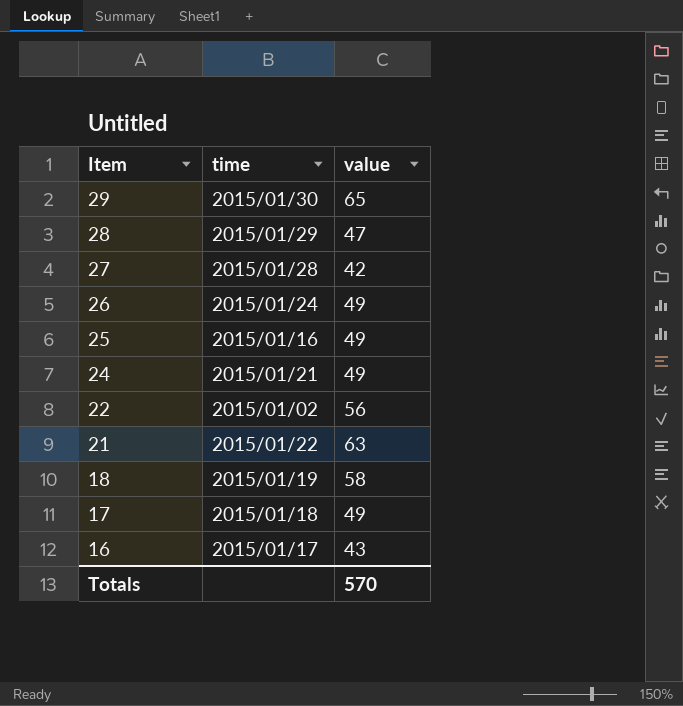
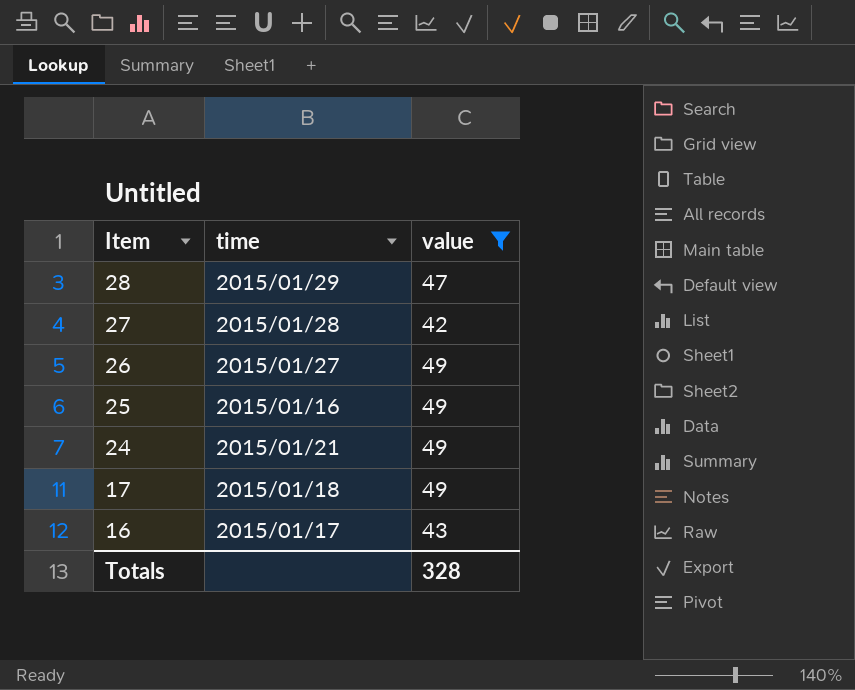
filter: none -> value <= 49
26 | time: 2015/01/24 -> 2015/01/27
Totals | value: 570 -> 328

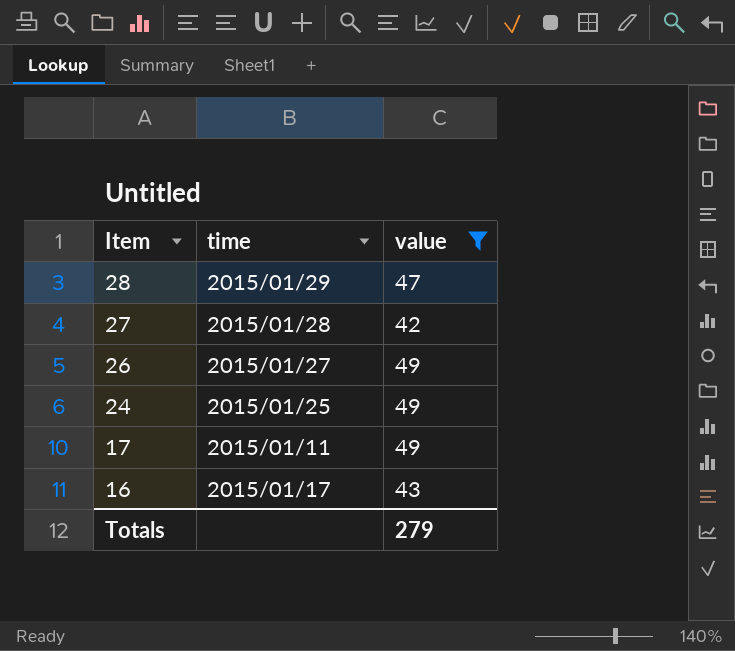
row 25: 2015/01/16 | 49 -> none
24 | time: 2015/01/21 -> 2015/01/25
17 | time: 2015/01/18 -> 2015/01/11
Totals | value: 328 -> 279

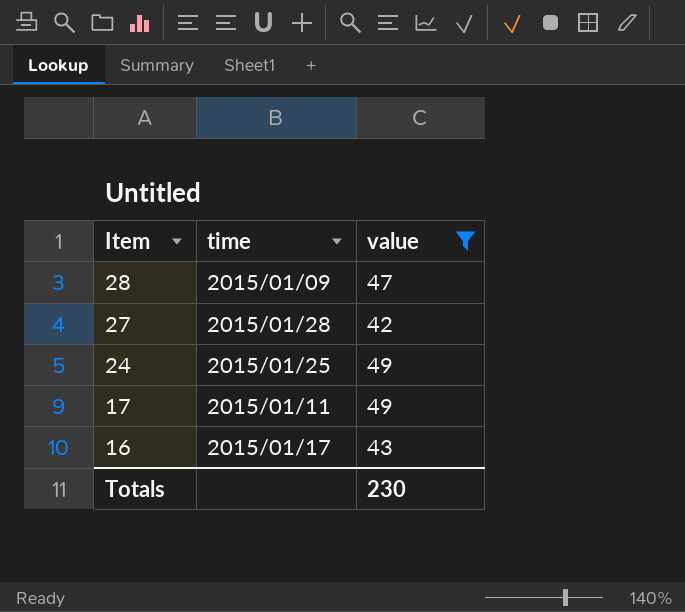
row 26: 2015/01/27 | 49 -> none
28 | time: 2015/01/29 -> 2015/01/09
Totals | value: 279 -> 230

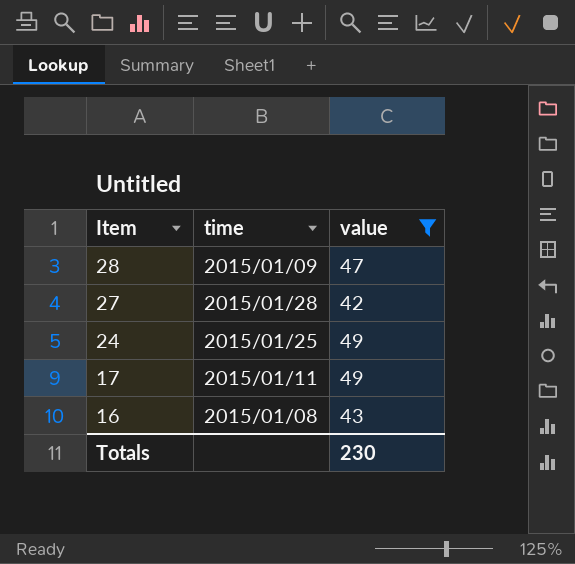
16 | time: 2015/01/17 -> 2015/01/08

